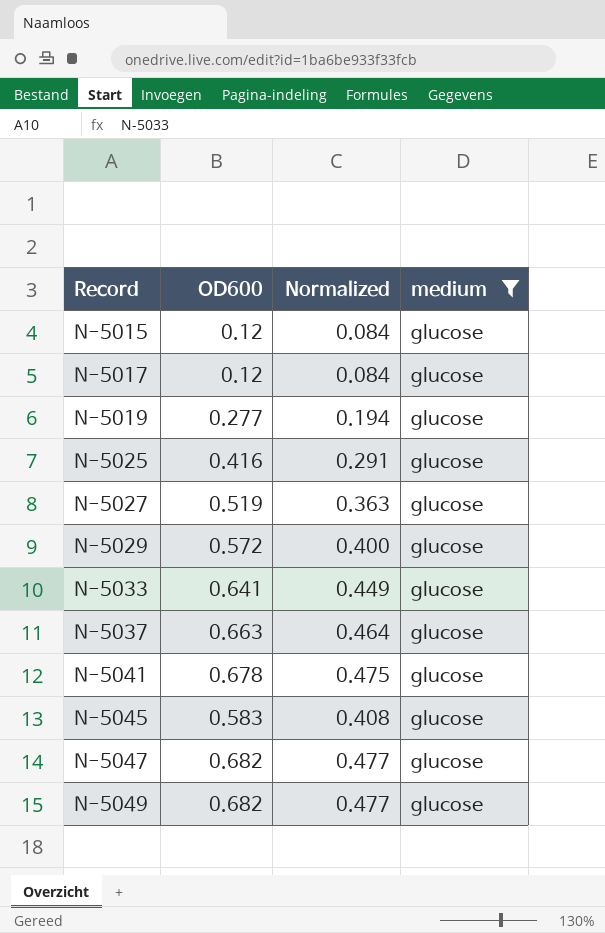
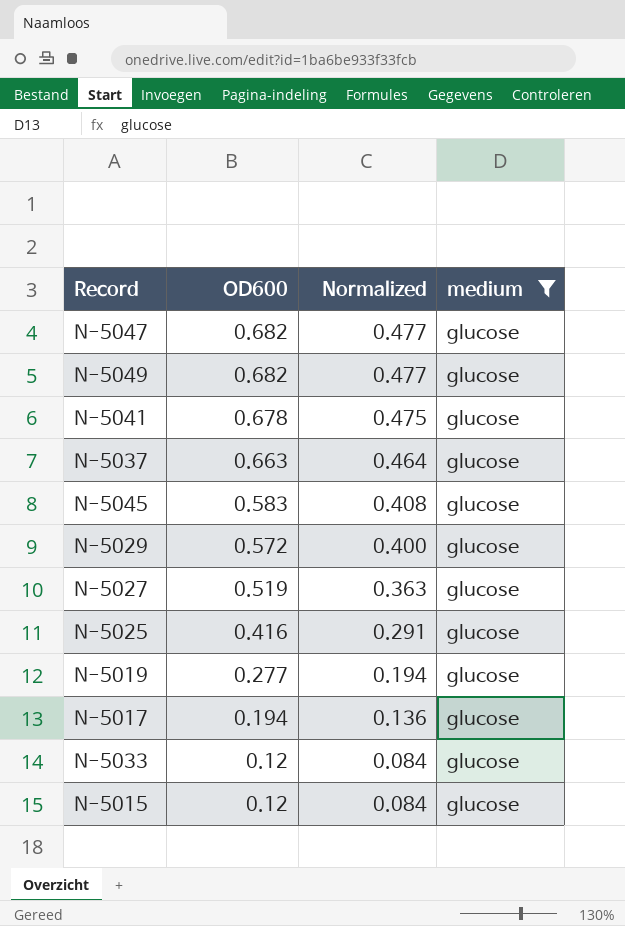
row order: Record ascending -> OD600 descending
N-5017 | OD600: 0.12 -> 0.194
N-5017 | Normalized: 0.084 -> 0.136
N-5033 | OD600: 0.641 -> 0.12
N-5033 | Normalized: 0.449 -> 0.084

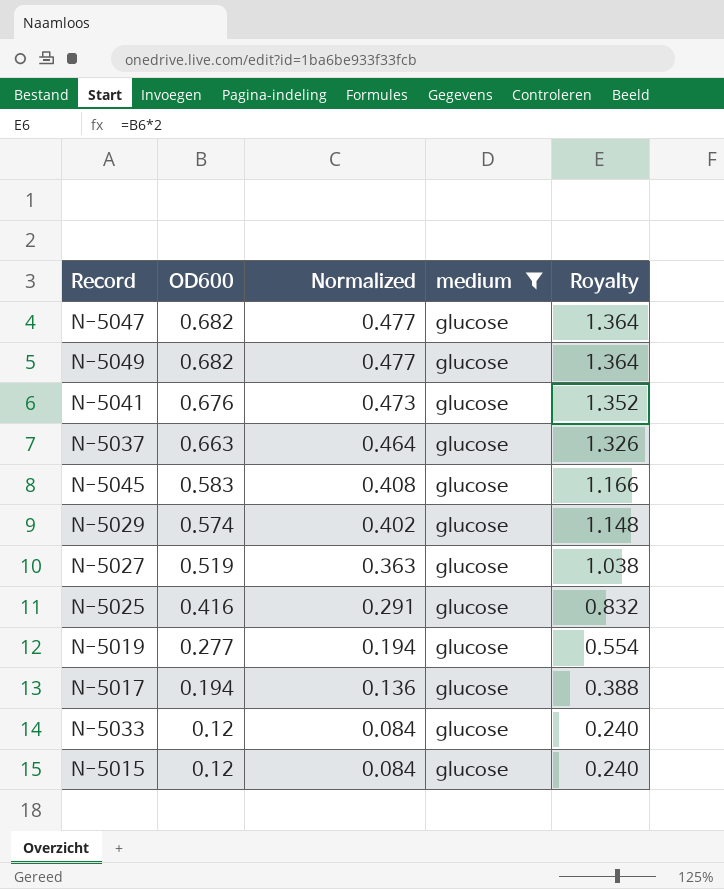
column Royalty | formula: none -> [OD600] * 2
N-5041 | OD600: 0.678 -> 0.676
N-5041 | Normalized: 0.475 -> 0.473
N-5029 | OD600: 0.572 -> 0.574
N-5029 | Normalized: 0.400 -> 0.402

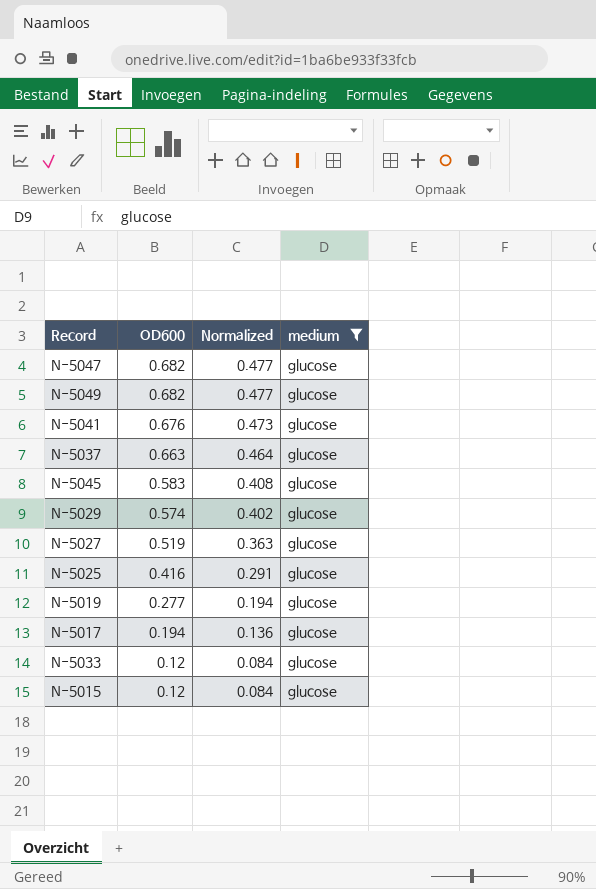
column Royalty | formula: [OD600] * 2 -> none

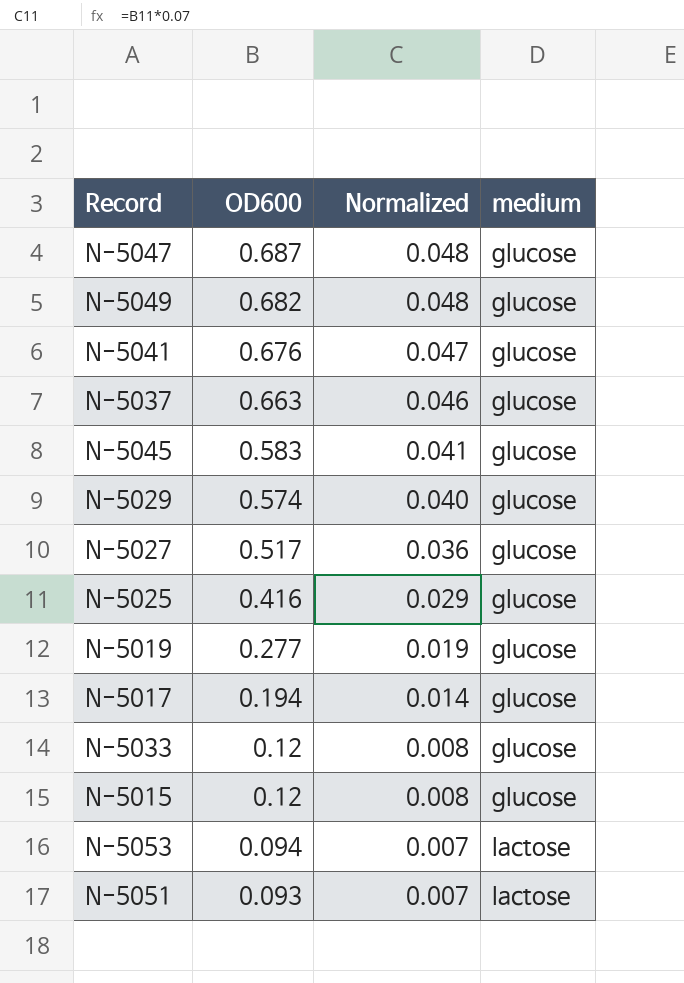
filter: medium = glucose -> none
column Normalized | formula: [OD600] * 0.7 -> [OD600] * 0.07
N-5047 | OD600: 0.682 -> 0.687
N-5027 | OD600: 0.519 -> 0.517

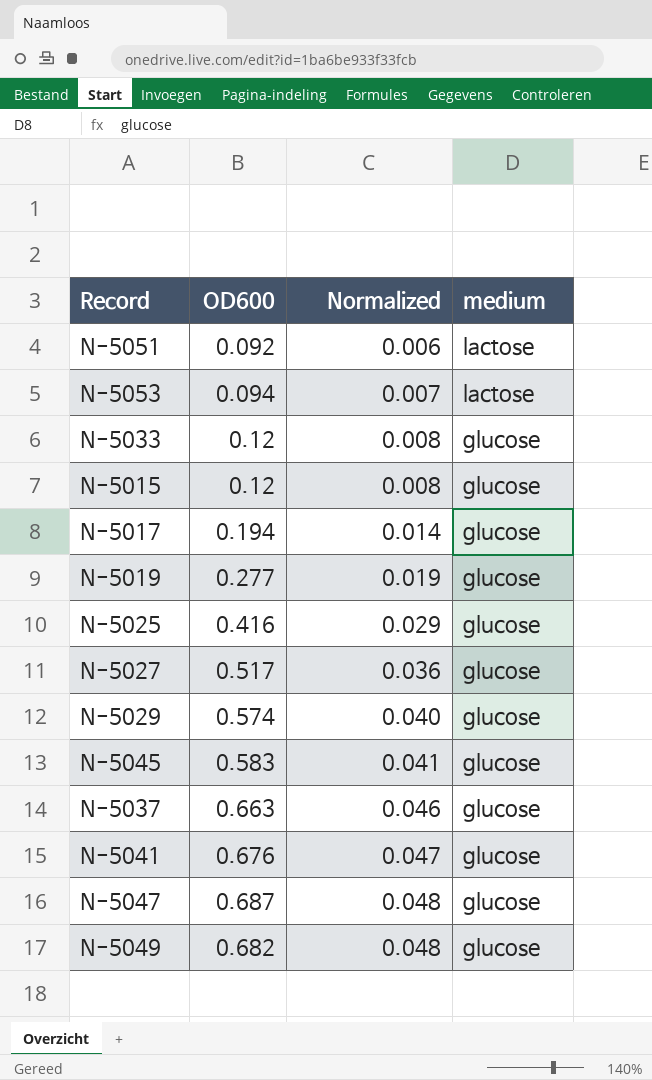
row order: OD600 descending -> Normalized ascending
N-5051 | OD600: 0.093 -> 0.092
N-5051 | Normalized: 0.007 -> 0.006

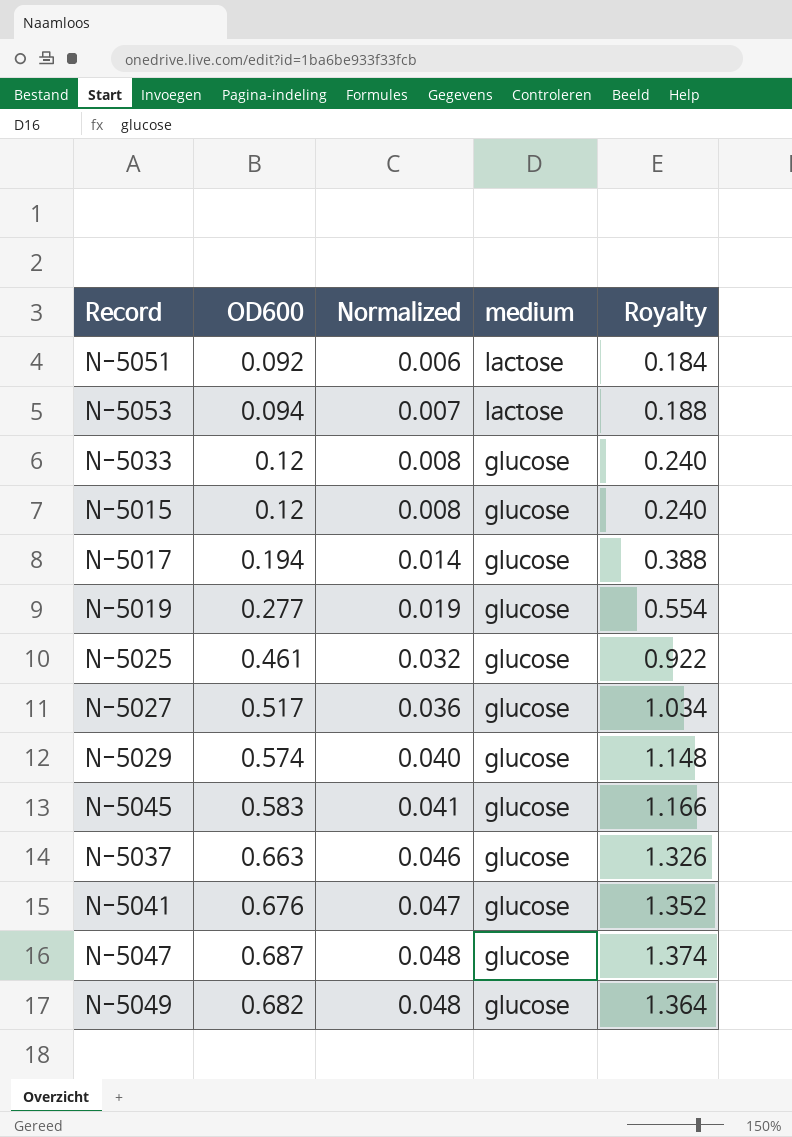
column Royalty | formula: none -> [OD600] * 2
N-5025 | OD600: 0.416 -> 0.461
N-5025 | Normalized: 0.029 -> 0.032

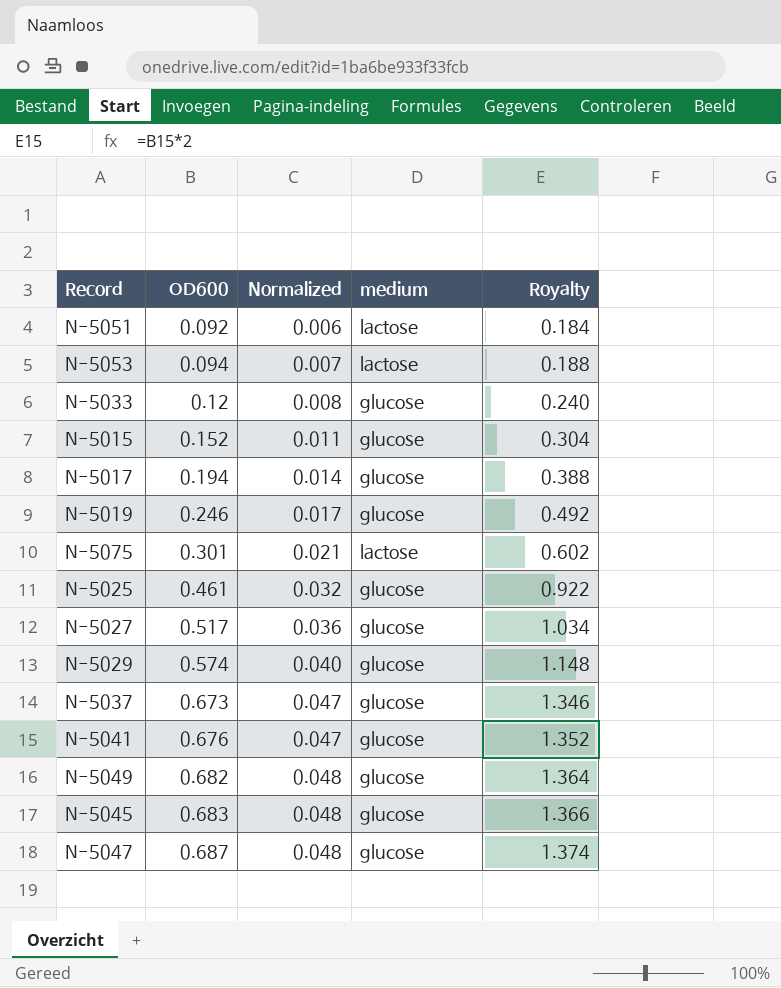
row order: Normalized ascending -> OD600 ascending
N-5015 | OD600: 0.12 -> 0.152
N-5015 | Normalized: 0.008 -> 0.011
N-5015 | Royalty: 0.240 -> 0.304
N-5019 | OD600: 0.277 -> 0.246
N-5019 | Normalized: 0.019 -> 0.017
N-5019 | Royalty: 0.554 -> 0.492
row N-5075: none -> 0.301 | 0.021 | lactose | 0.602
N-5037 | OD600: 0.663 -> 0.673
N-5037 | Normalized: 0.046 -> 0.047
N-5037 | Royalty: 1.326 -> 1.346
N-5045 | OD600: 0.583 -> 0.683
N-5045 | Normalized: 0.041 -> 0.048
N-5045 | Royalty: 1.166 -> 1.366

